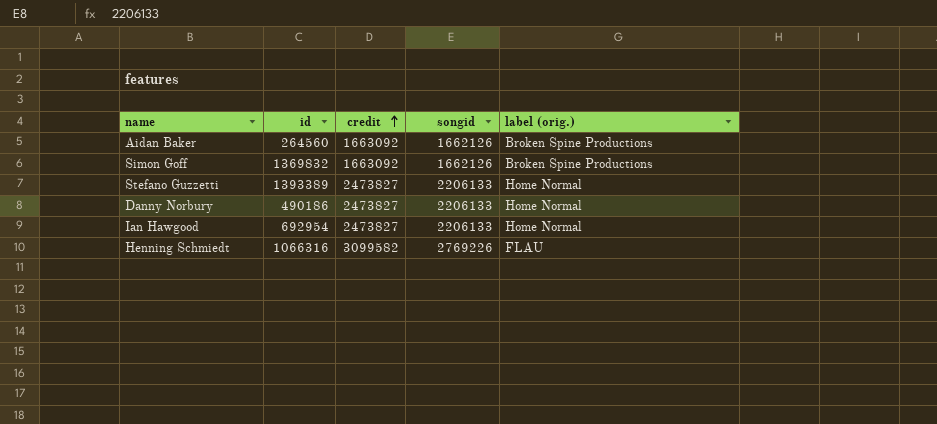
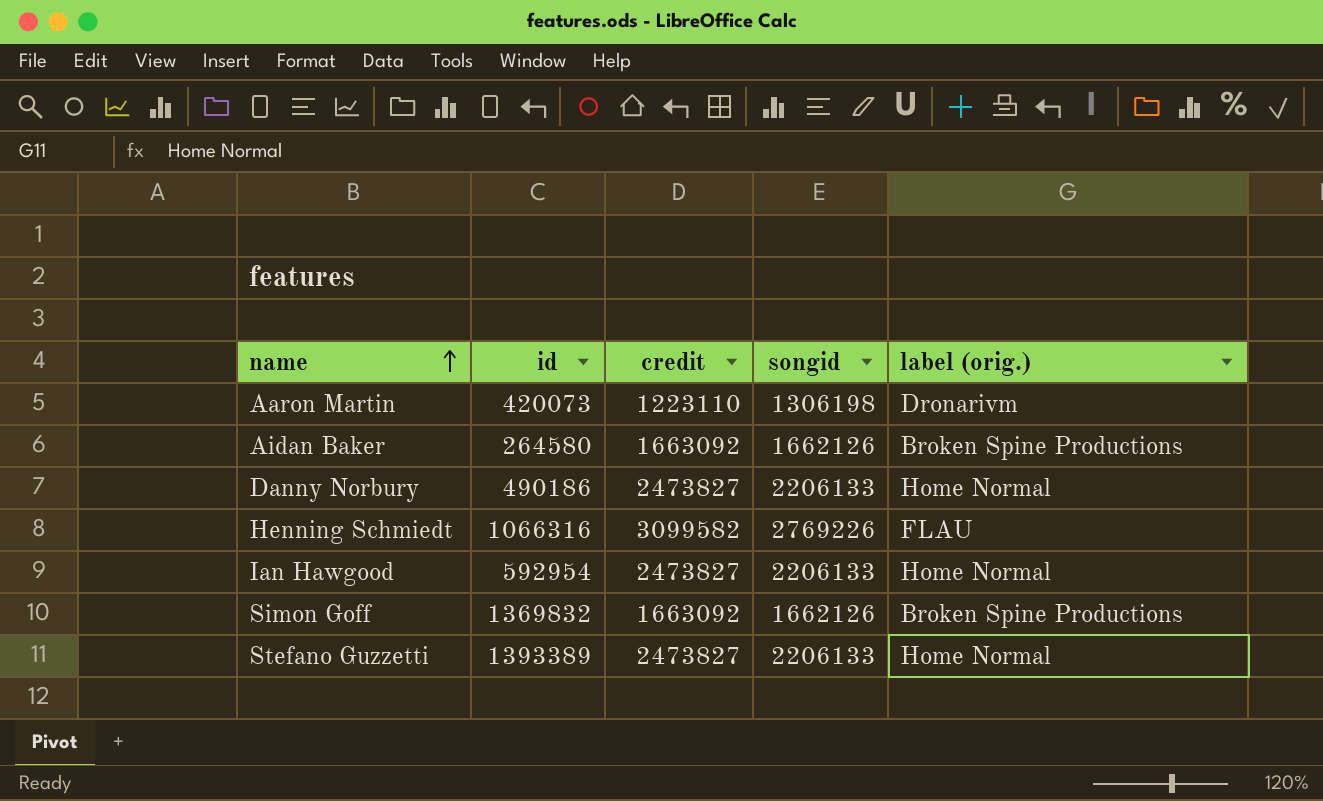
row order: credit ascending -> name ascending
row Aaron Martin: none -> 420073 | 1223110 | 1306198 | Dronarivm
Aidan Baker | id: 264560 -> 264580
Ian Hawgood | id: 692954 -> 592954

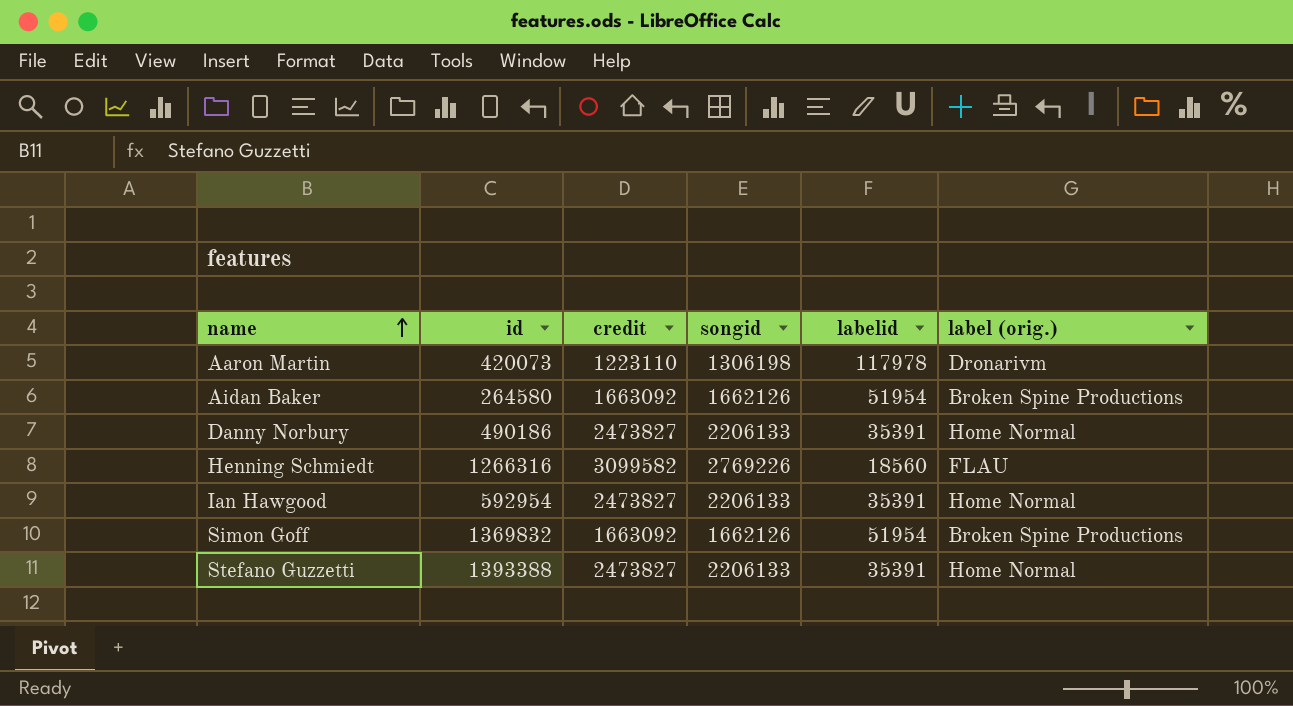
column labelid | position: none -> 5
Henning Schmiedt | id: 1066316 -> 1266316
Stefano Guzzetti | id: 1393389 -> 1393388

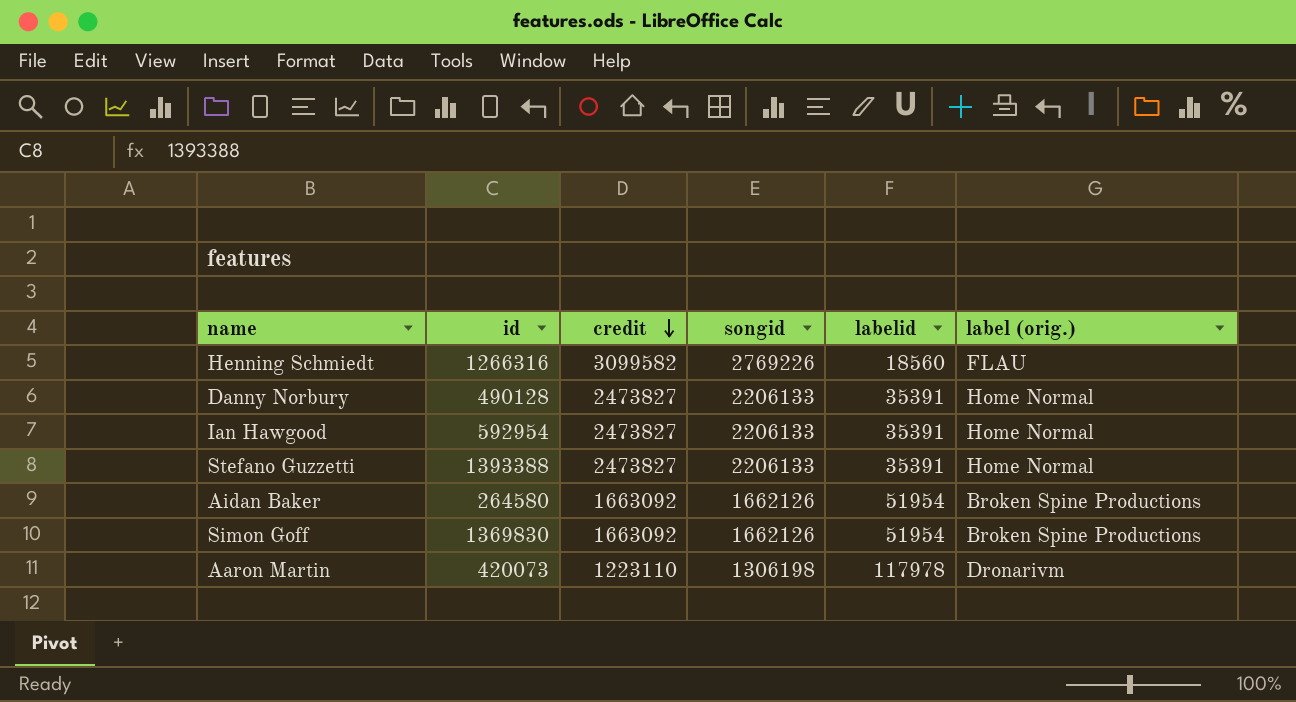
row order: name ascending -> credit descending
Danny Norbury | id: 490186 -> 490128
Simon Goff | id: 1369832 -> 1369830

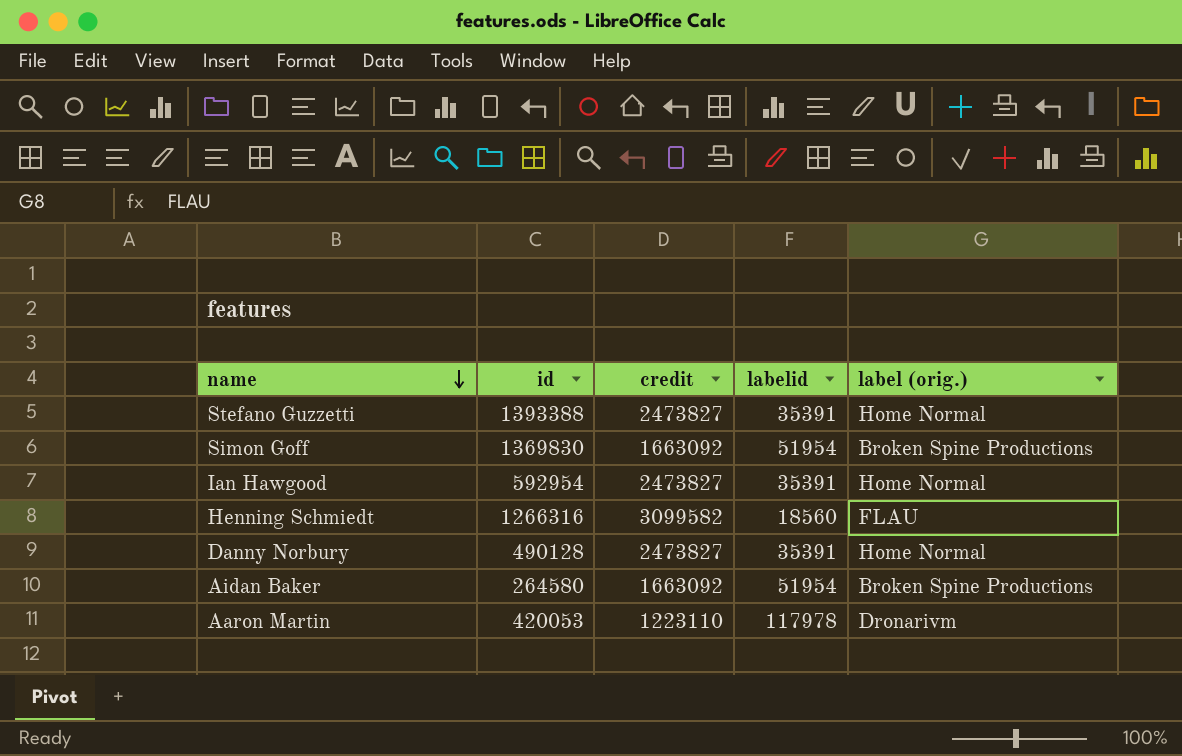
row order: credit descending -> name descending
column songid | position: 4 -> none
Aaron Martin | id: 420073 -> 420053

